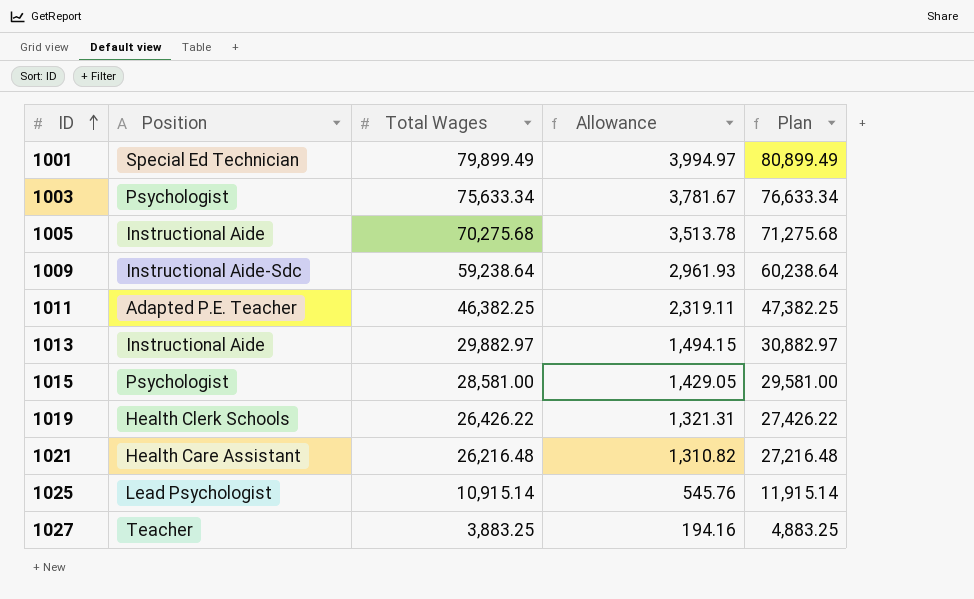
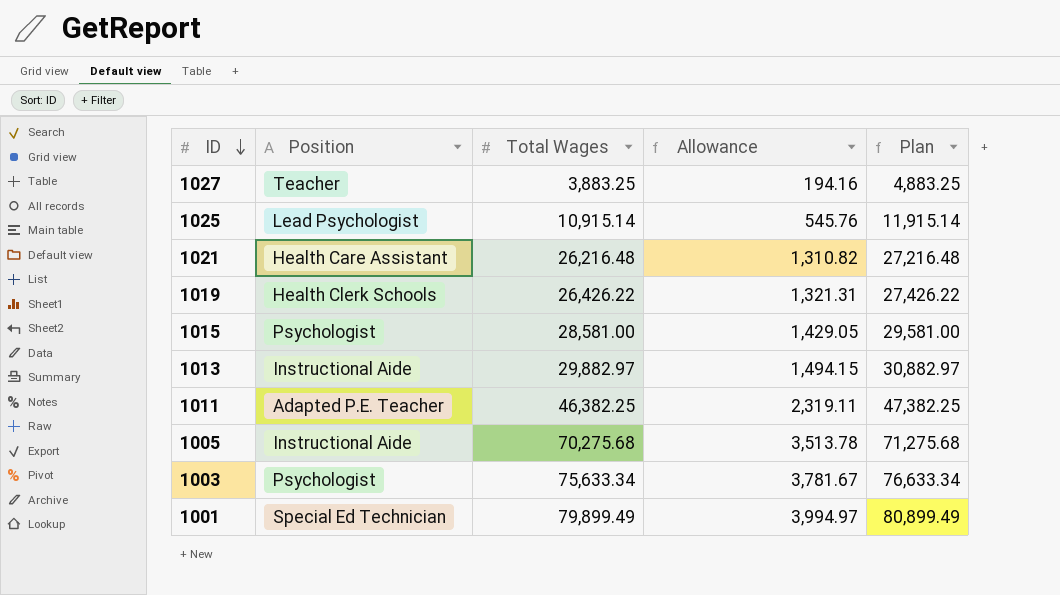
row order: ID ascending -> ID descending
row 1009: Instructional Aide-Sdc | 59,238.64 | 2,961.93 | 60,238.64 -> none

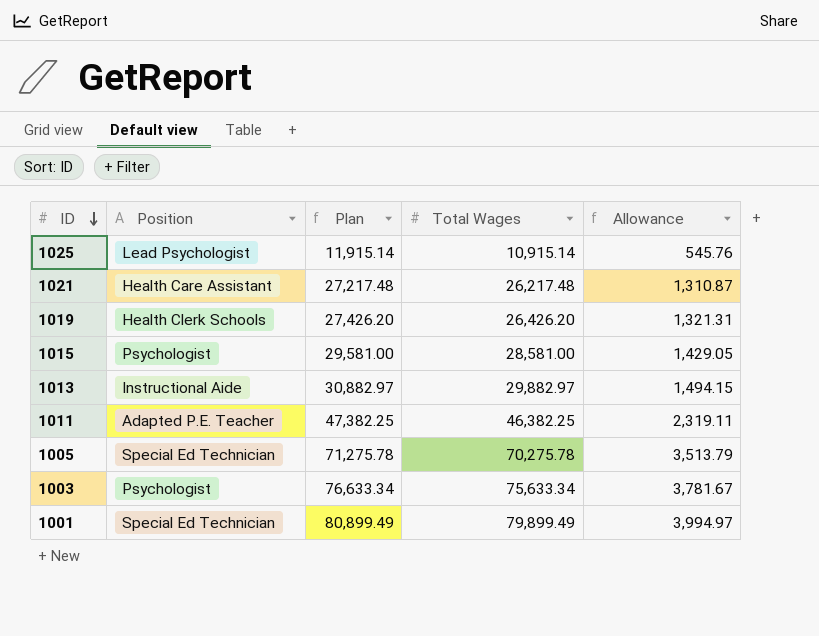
column Plan | position: 5 -> 3
row 1027: Teacher | 3,883.25 | 194.16 | 4,883.25 -> none
1021 | Plan: 27,216.48 -> 27,217.48
1021 | Total Wages: 26,216.48 -> 26,217.48
1021 | Allowance: 1,310.82 -> 1,310.87
1019 | Plan: 27,426.22 -> 27,426.20
1019 | Total Wages: 26,426.22 -> 26,426.20
1005 | Position: Instructional Aide -> Special Ed Technician
1005 | Plan: 71,275.68 -> 71,275.78
1005 | Total Wages: 70,275.68 -> 70,275.78
1005 | Allowance: 3,513.78 -> 3,513.79

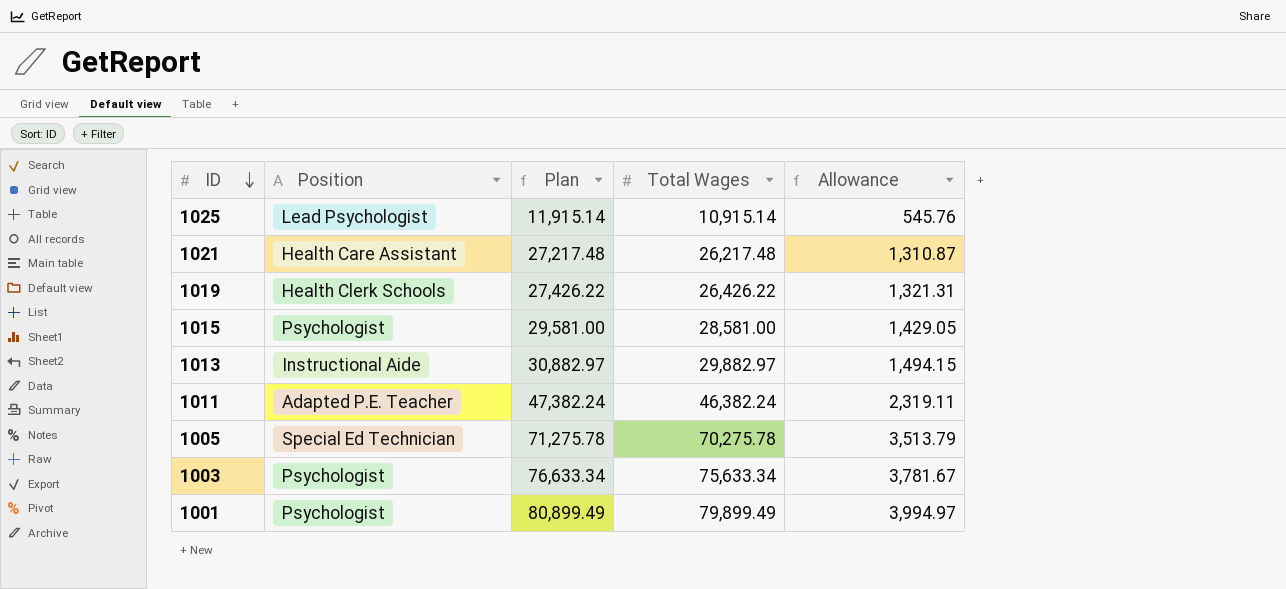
1019 | Plan: 27,426.20 -> 27,426.22
1019 | Total Wages: 26,426.20 -> 26,426.22
1011 | Plan: 47,382.25 -> 47,382.24
1011 | Total Wages: 46,382.25 -> 46,382.24
1001 | Position: Special Ed Technician -> Psychologist

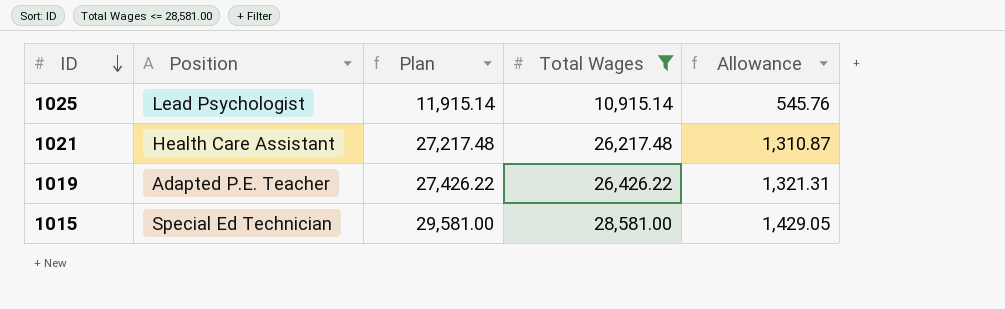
filter: none -> Total Wages <= 28,581.00
1019 | Position: Health Clerk Schools -> Adapted P.E. Teacher
1015 | Position: Psychologist -> Special Ed Technician

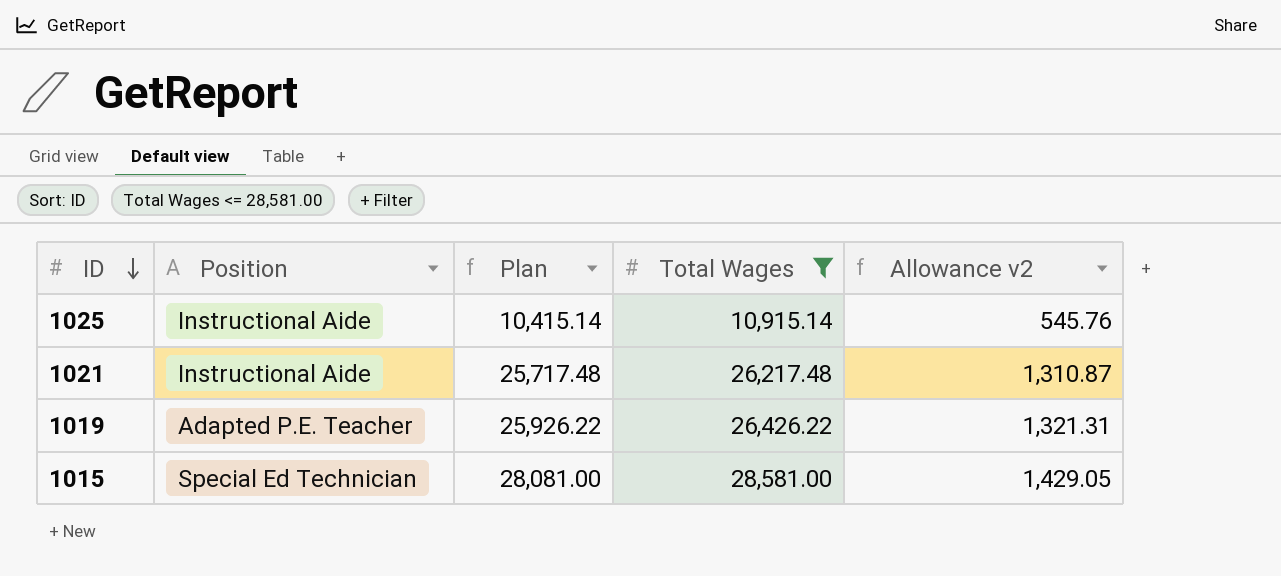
column Plan | formula: [Total Wages] + 1000 -> [Total Wages] - 500
column name: Allowance -> Allowance v2
1025 | Position: Lead Psychologist -> Instructional Aide
1021 | Position: Health Care Assistant -> Instructional Aide

